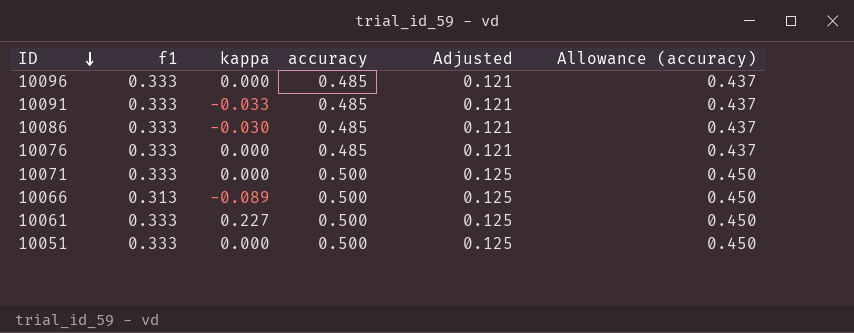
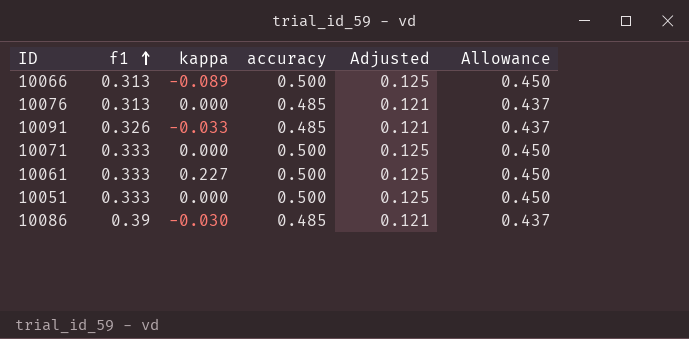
row order: ID descending -> f1 ascending
column name: Allowance (accuracy) -> Allowance
row 10096: 0.333 | 0.000 | 0.485 | 0.121 | 0.437 -> none
10076 | f1: 0.333 -> 0.313
10091 | f1: 0.333 -> 0.326
10086 | f1: 0.333 -> 0.39

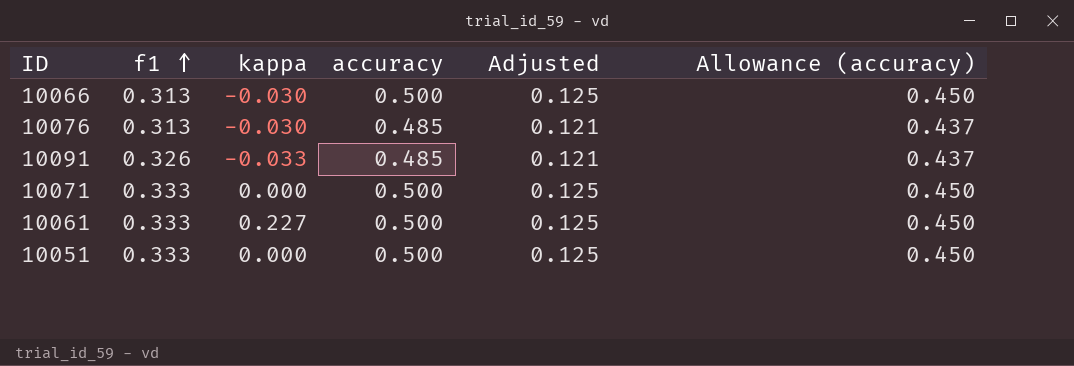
column name: Allowance -> Allowance (accuracy)
row 10086: 0.39 | -0.030 | 0.485 | 0.121 | 0.437 -> none
10066 | kappa: -0.089 -> -0.030
10076 | kappa: 0.000 -> -0.030

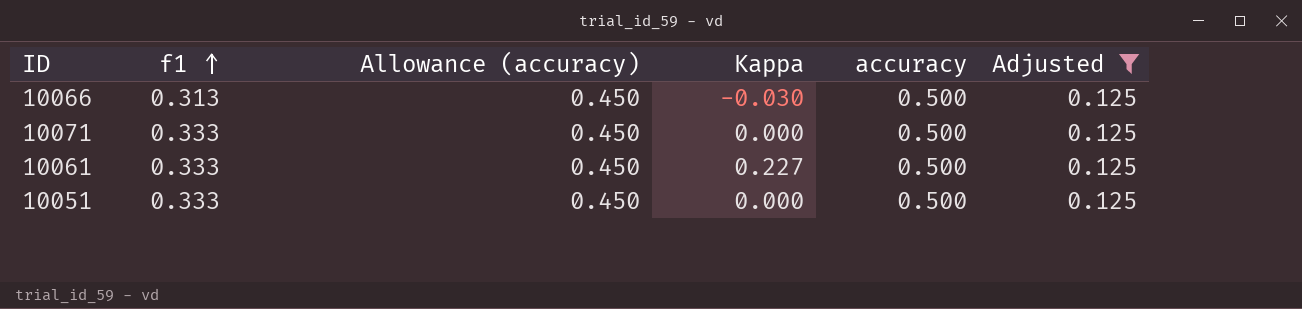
filter: none -> Adjusted = 0.125
column Allowance (accuracy) | position: 6 -> 3
column name: kappa -> Kappa

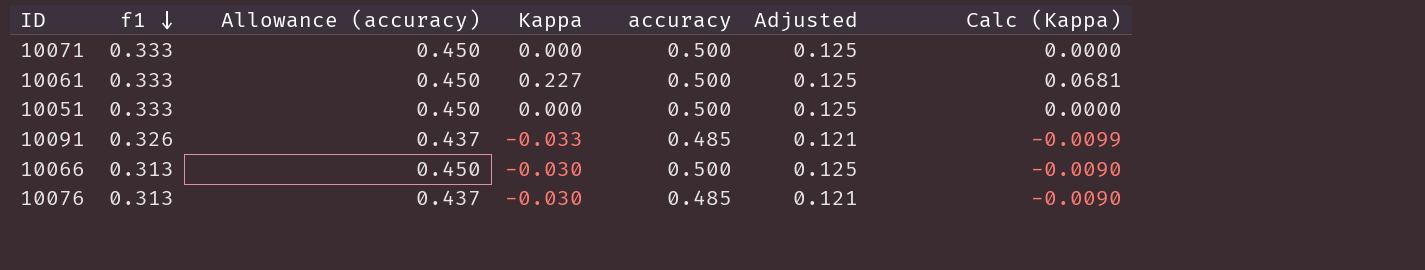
filter: Adjusted = 0.125 -> none
row order: f1 ascending -> f1 descending
column Calc (Kappa) | formula: none -> [Kappa] * 0.3

